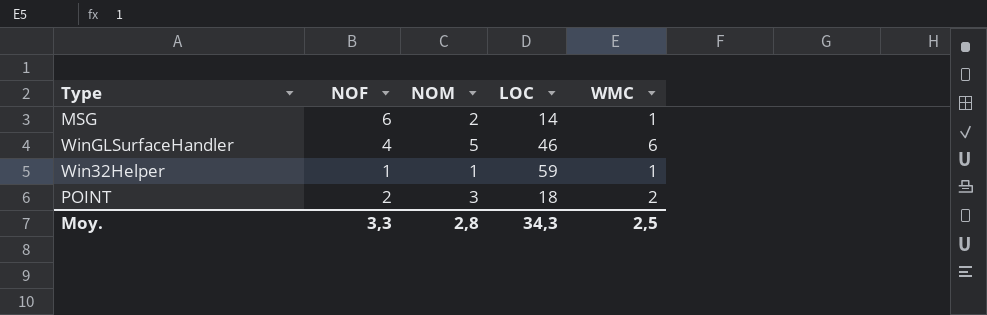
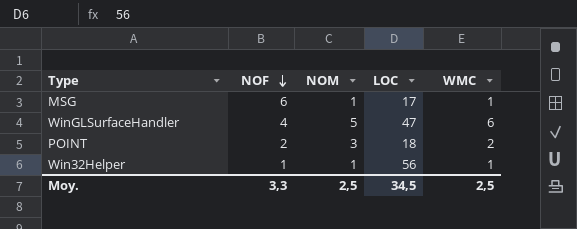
row order: none -> NOF descending
MSG | NOM: 2 -> 1
MSG | LOC: 14 -> 17
WinGLSurfaceHandler | LOC: 46 -> 47
Win32Helper | LOC: 59 -> 56
Moy. | NOM: 2,8 -> 2,5
Moy. | LOC: 34,3 -> 34,5

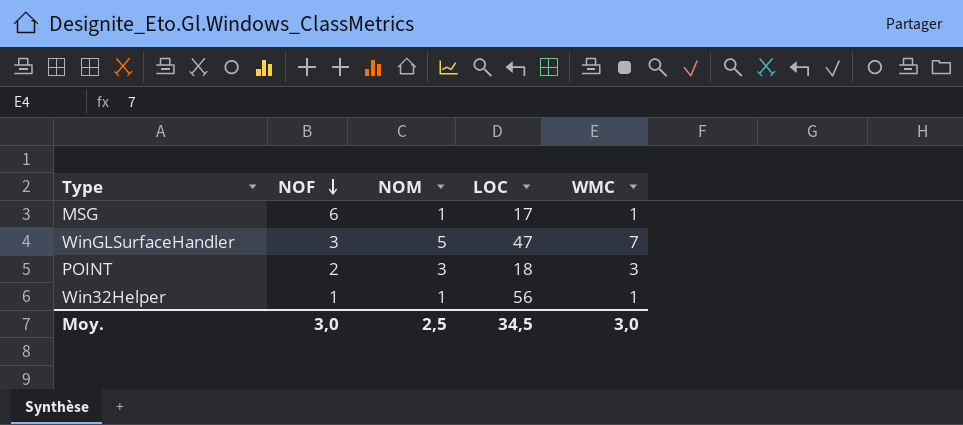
WinGLSurfaceHandler | NOF: 4 -> 3
WinGLSurfaceHandler | WMC: 6 -> 7
POINT | WMC: 2 -> 3
Moy. | NOF: 3,3 -> 3,0
Moy. | WMC: 2,5 -> 3,0

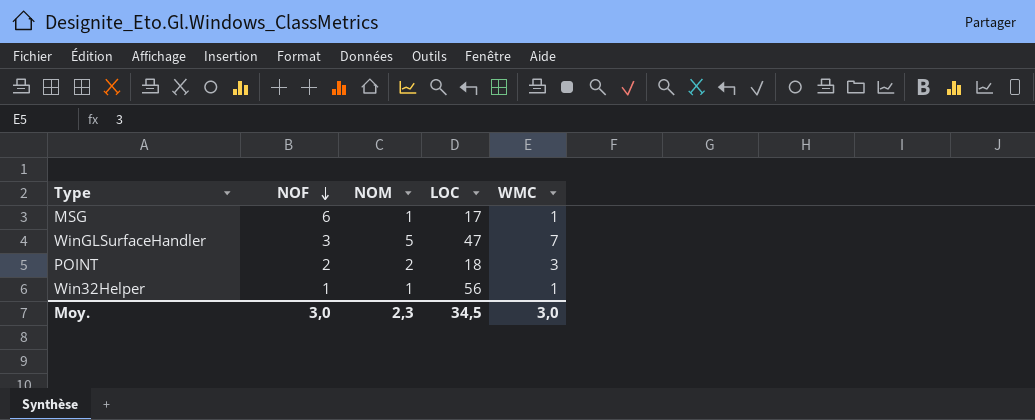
POINT | NOM: 3 -> 2
Moy. | NOM: 2,5 -> 2,3

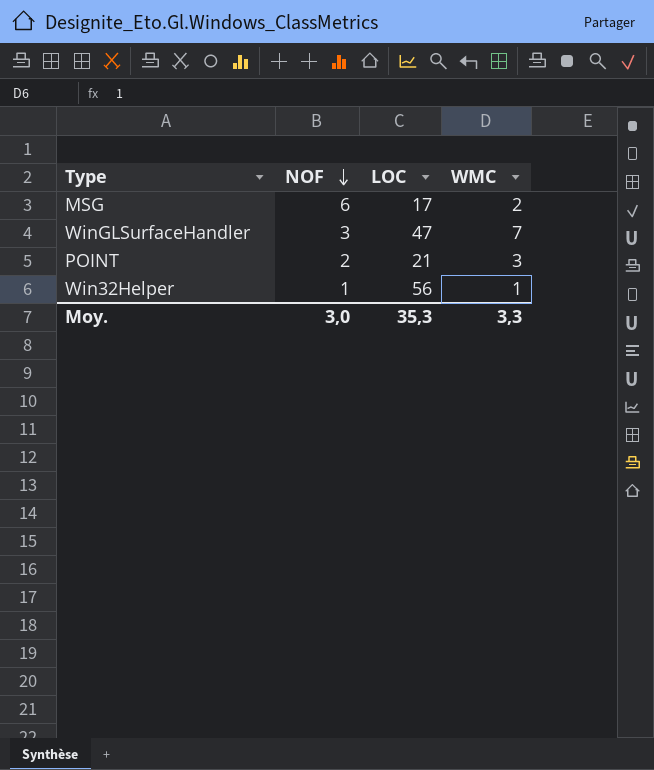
column NOM | position: 3 -> none
MSG | WMC: 1 -> 2
POINT | LOC: 18 -> 21
Moy. | LOC: 34,5 -> 35,3
Moy. | WMC: 3,0 -> 3,3

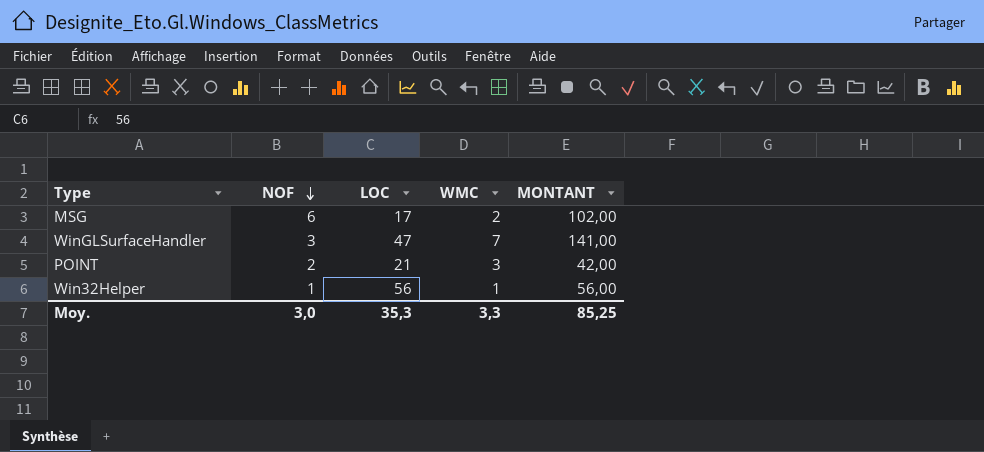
column MONTANT | formula: none -> [NOF] * [LOC]

